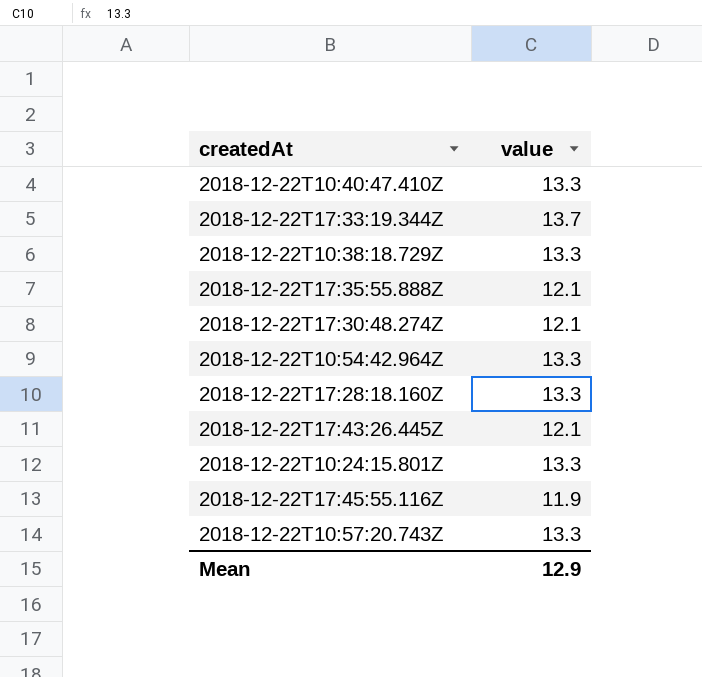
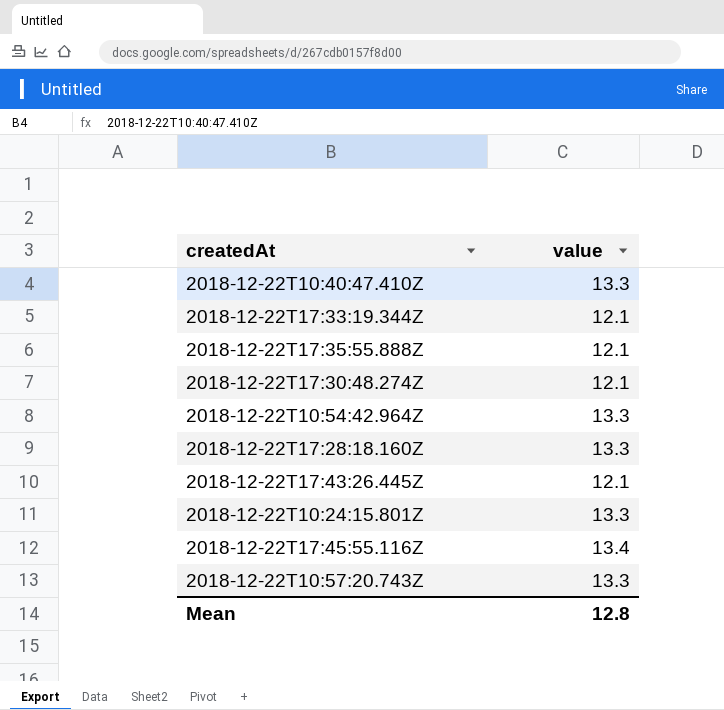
row 2018-12-22T10:38:18.729Z: 13.3 -> none
2018-12-22T17:33:19.344Z | value: 13.7 -> 12.1
2018-12-22T17:45:55.116Z | value: 11.9 -> 13.4
Mean | value: 12.9 -> 12.8

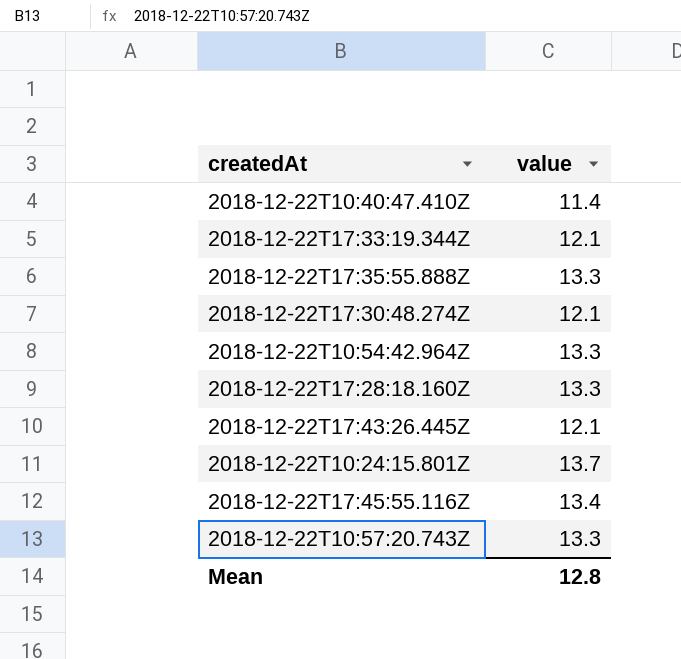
2018-12-22T10:40:47.410Z | value: 13.3 -> 11.4
2018-12-22T17:35:55.888Z | value: 12.1 -> 13.3
2018-12-22T10:24:15.801Z | value: 13.3 -> 13.7

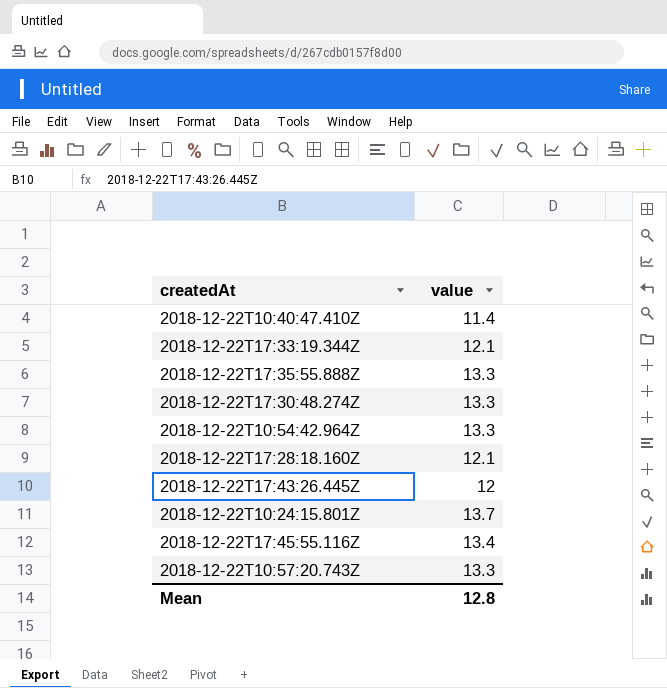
2018-12-22T17:30:48.274Z | value: 12.1 -> 13.3
2018-12-22T17:28:18.160Z | value: 13.3 -> 12.1
2018-12-22T17:43:26.445Z | value: 12.1 -> 12

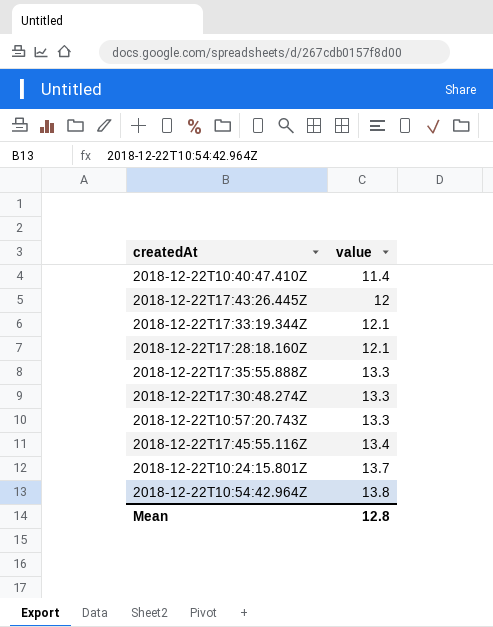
row order: none -> value ascending
2018-12-22T10:54:42.964Z | value: 13.3 -> 13.8

